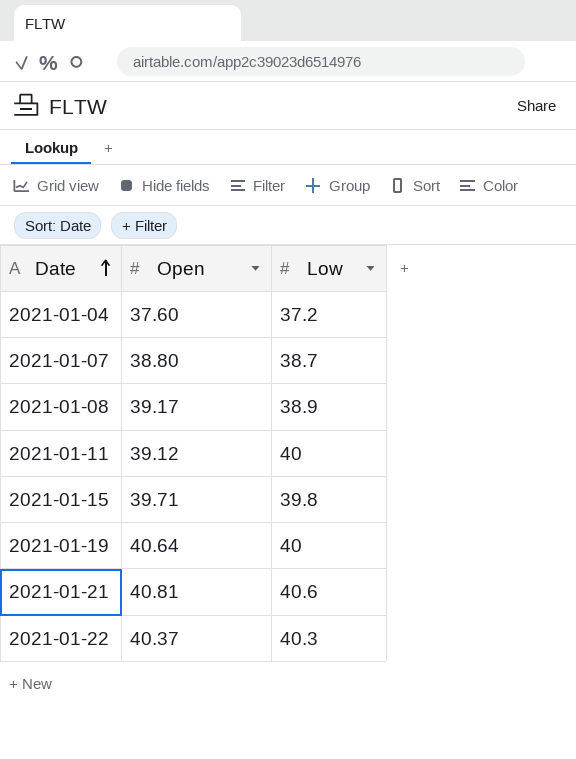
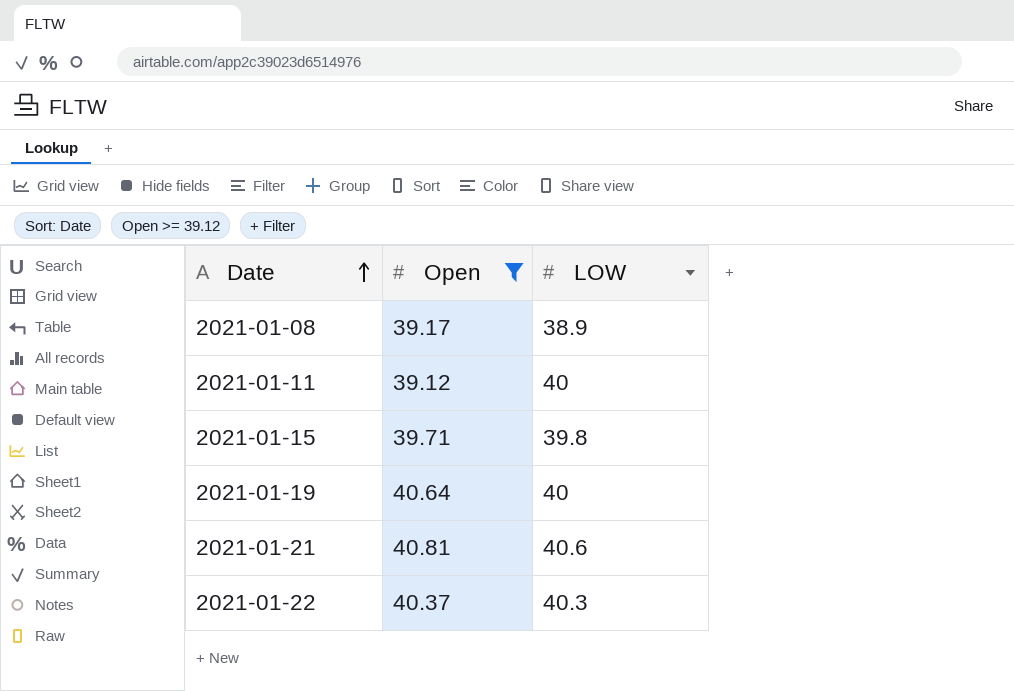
filter: none -> Open >= 39.12
column name: Low -> LOW

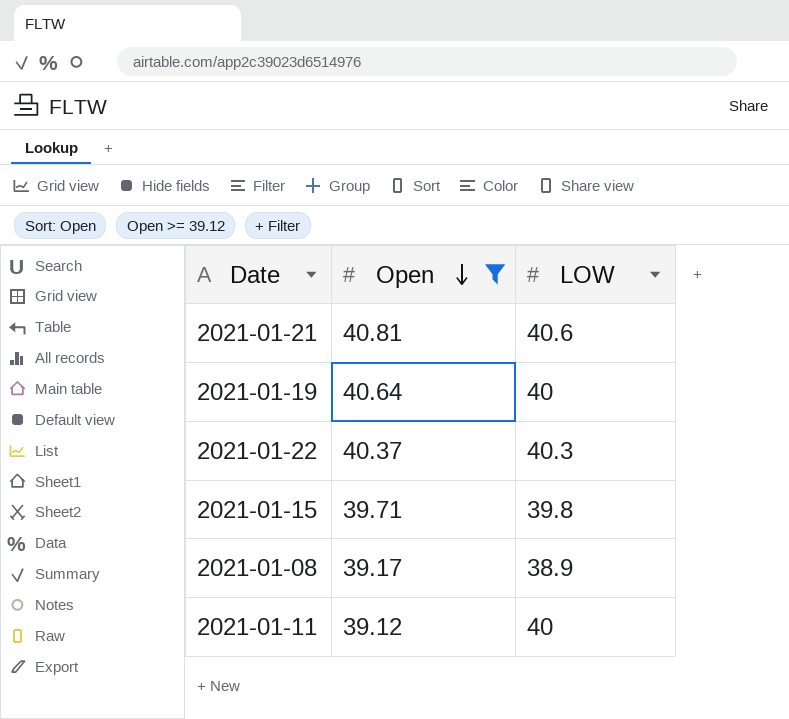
row order: Date ascending -> Open descending

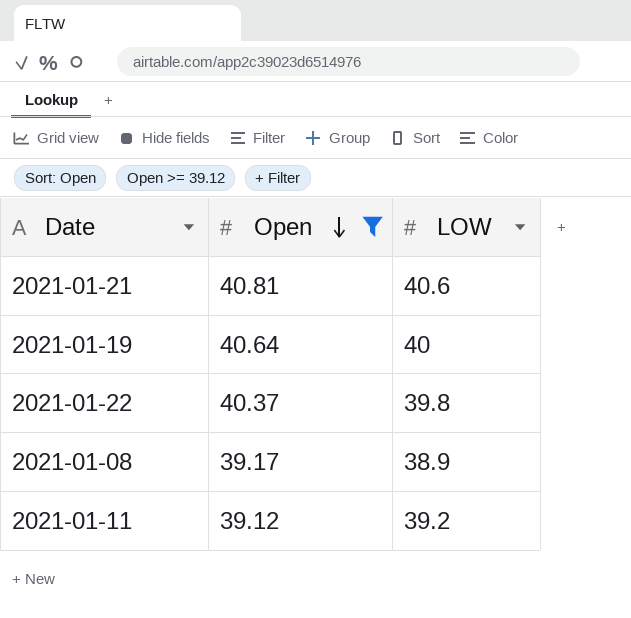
row 2021-01-15: 39.71 | 39.8 -> none
2021-01-22 | LOW: 40.3 -> 39.8
2021-01-11 | LOW: 40 -> 39.2

